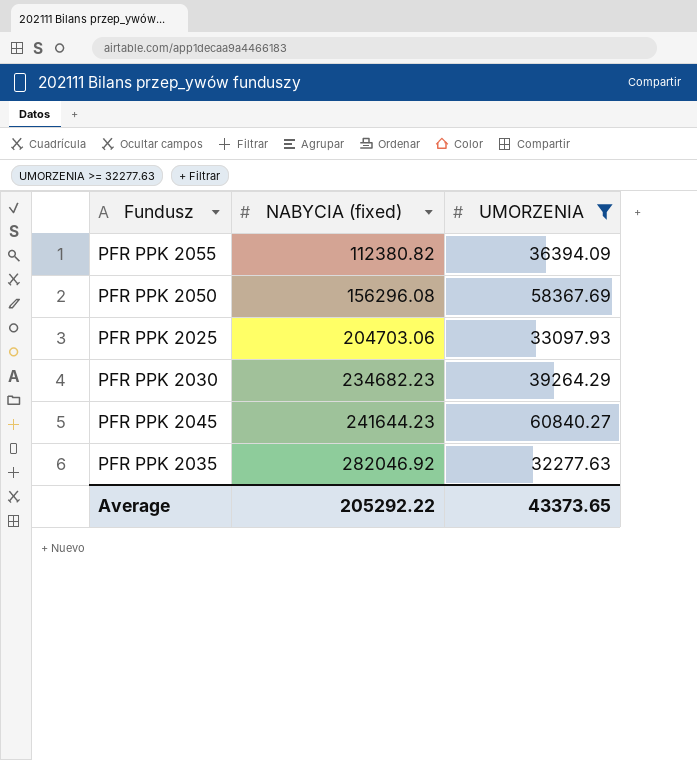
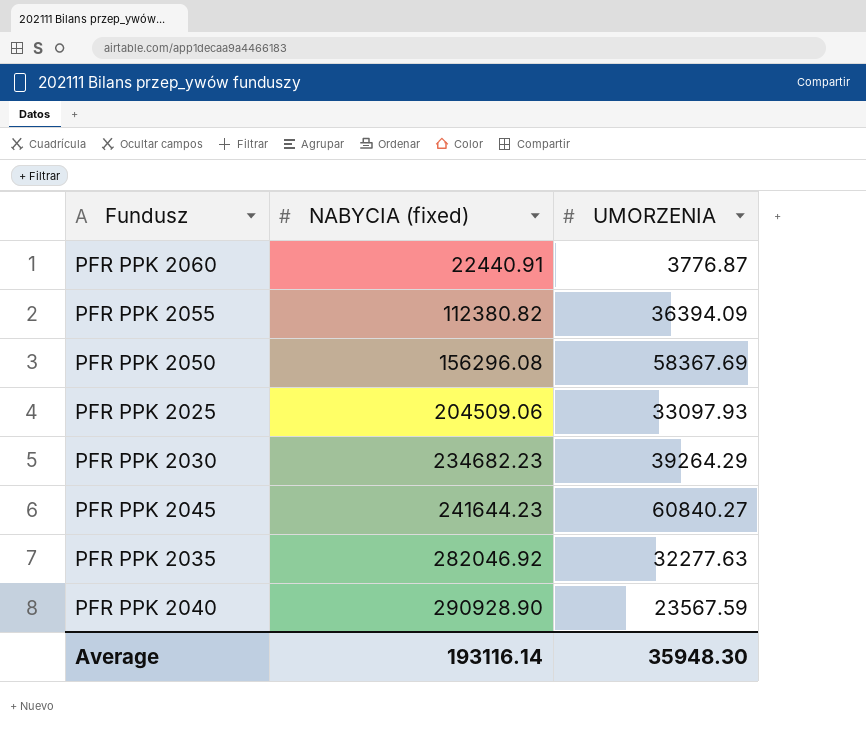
filter: UMORZENIA >= 32277.63 -> none
PFR PPK 2025 | NABYCIA (fixed): 204703.06 -> 204509.06
Average | NABYCIA (fixed): 205292.22 -> 193116.14
Average | UMORZENIA: 43373.65 -> 35948.30

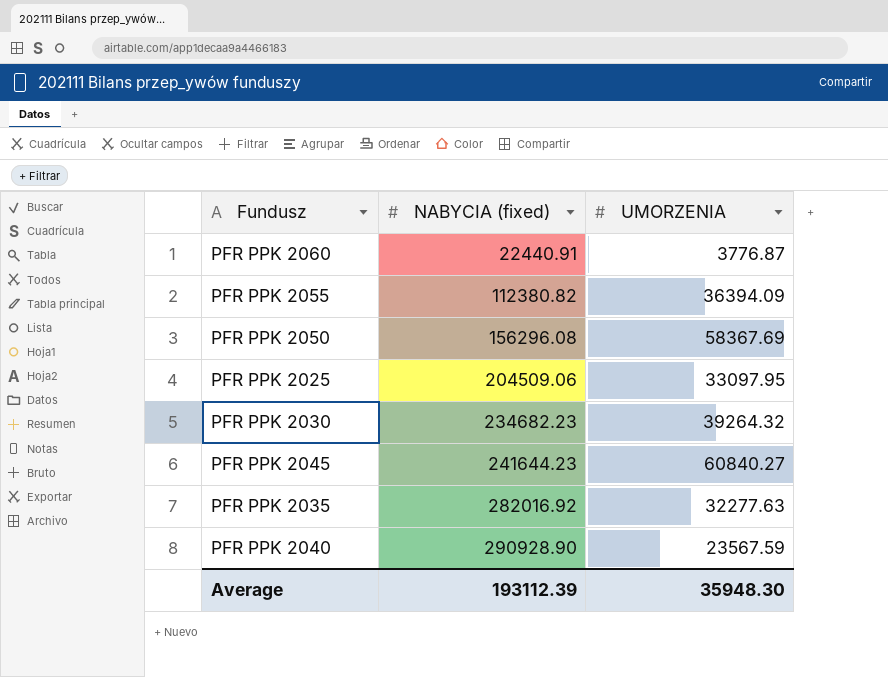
PFR PPK 2025 | UMORZENIA: 33097.93 -> 33097.95
PFR PPK 2030 | UMORZENIA: 39264.29 -> 39264.32
PFR PPK 2035 | NABYCIA (fixed): 282046.92 -> 282016.92
Average | NABYCIA (fixed): 193116.14 -> 193112.39

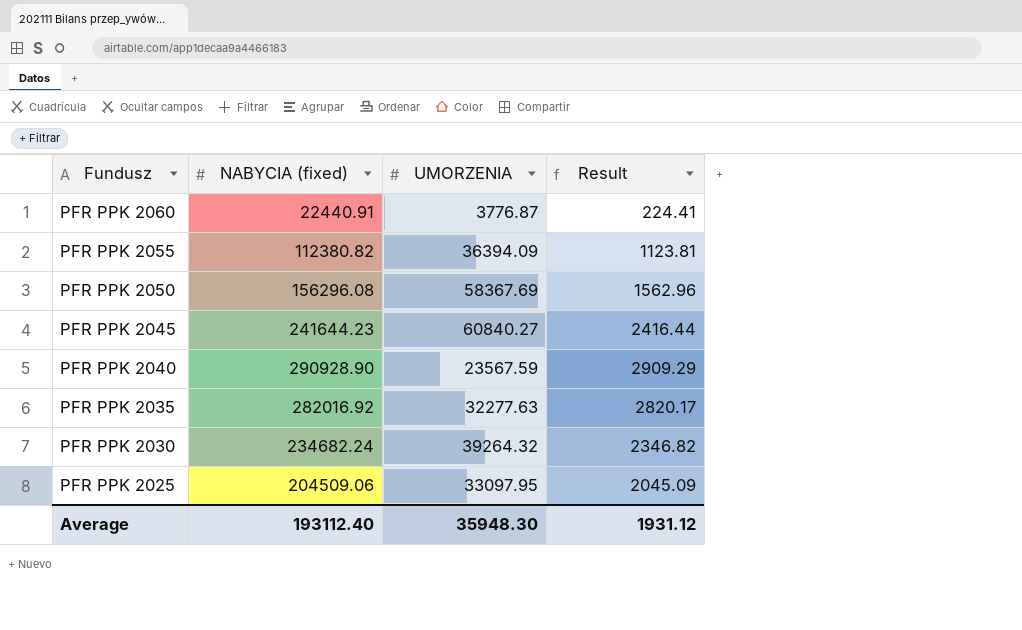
row order: NABYCIA (fixed) ascending -> Fundusz descending
column Result | formula: none -> [NABYCIA (fixed)] * 0.01
PFR PPK 2030 | NABYCIA (fixed): 234682.23 -> 234682.24
Average | NABYCIA (fixed): 193112.39 -> 193112.40

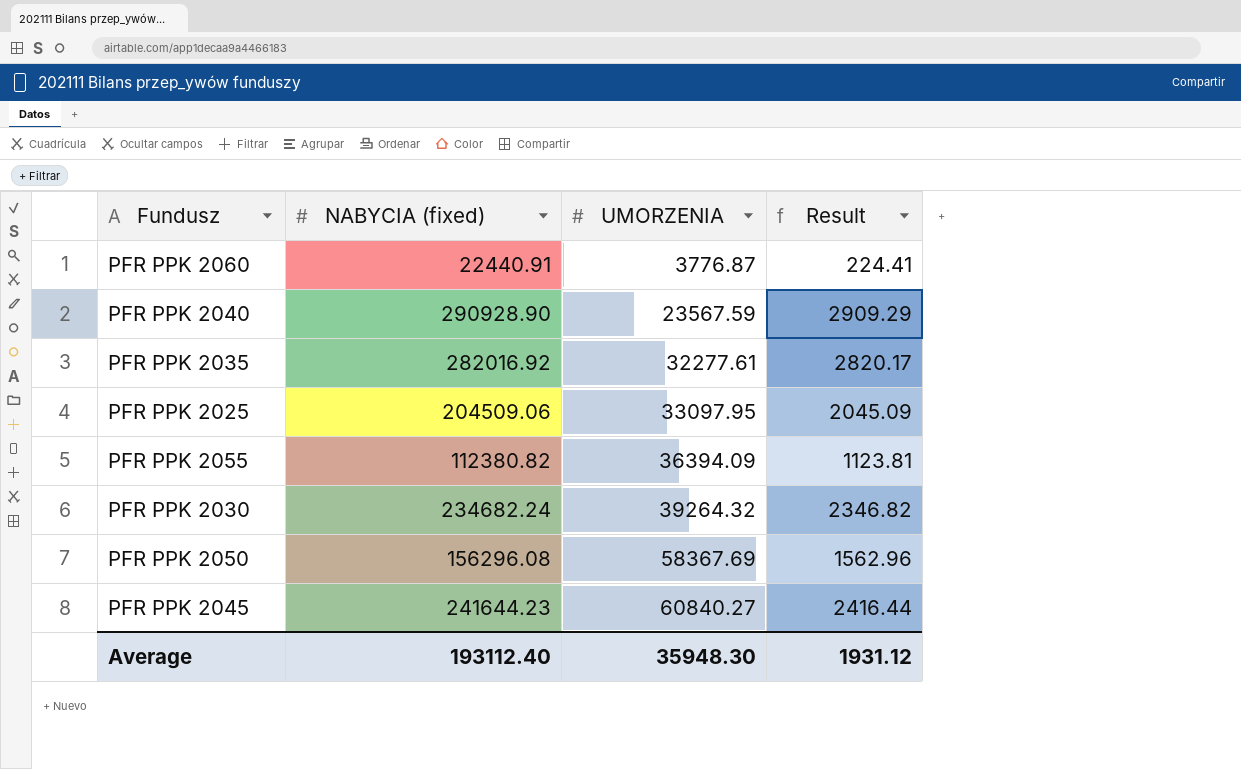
row order: Fundusz descending -> UMORZENIA ascending
PFR PPK 2035 | UMORZENIA: 32277.63 -> 32277.61

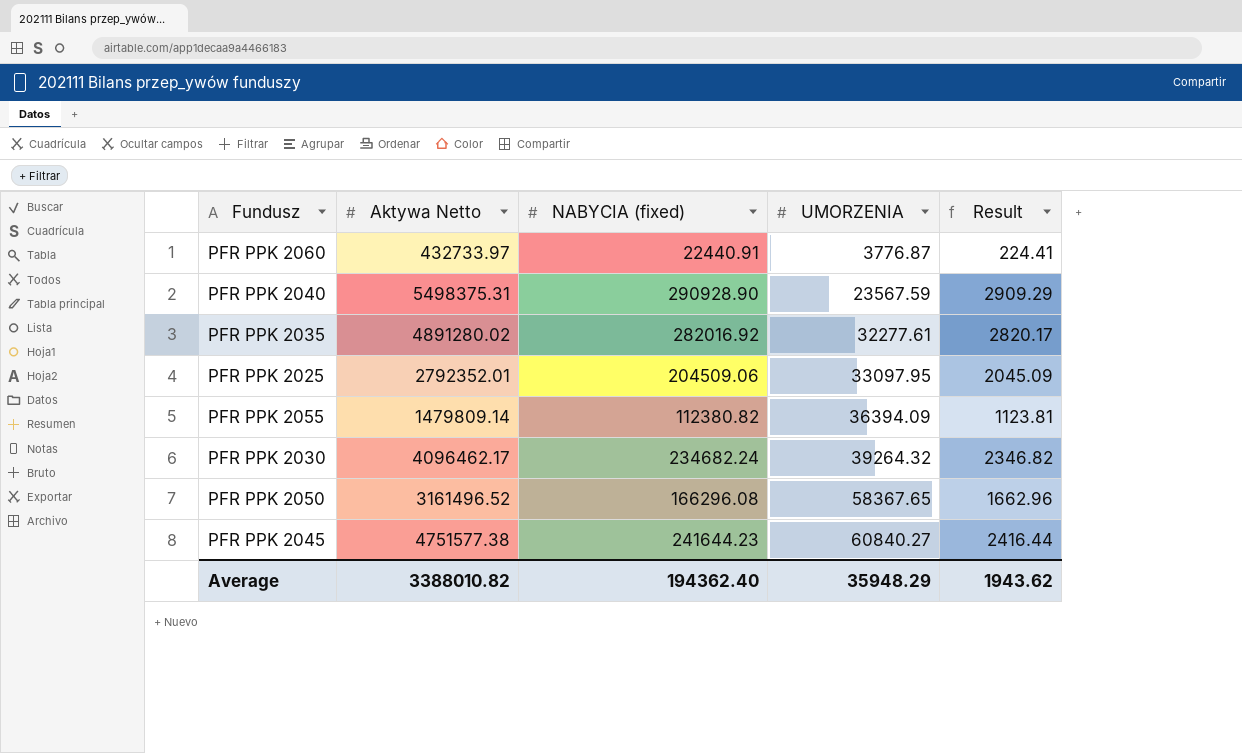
column Aktywa Netto | position: none -> 2
PFR PPK 2050 | NABYCIA (fixed): 156296.08 -> 166296.08
PFR PPK 2050 | UMORZENIA: 58367.69 -> 58367.65
PFR PPK 2050 | Result: 1562.96 -> 1662.96
Average | NABYCIA (fixed): 193112.40 -> 194362.40
Average | UMORZENIA: 35948.30 -> 35948.29
Average | Result: 1931.12 -> 1943.62

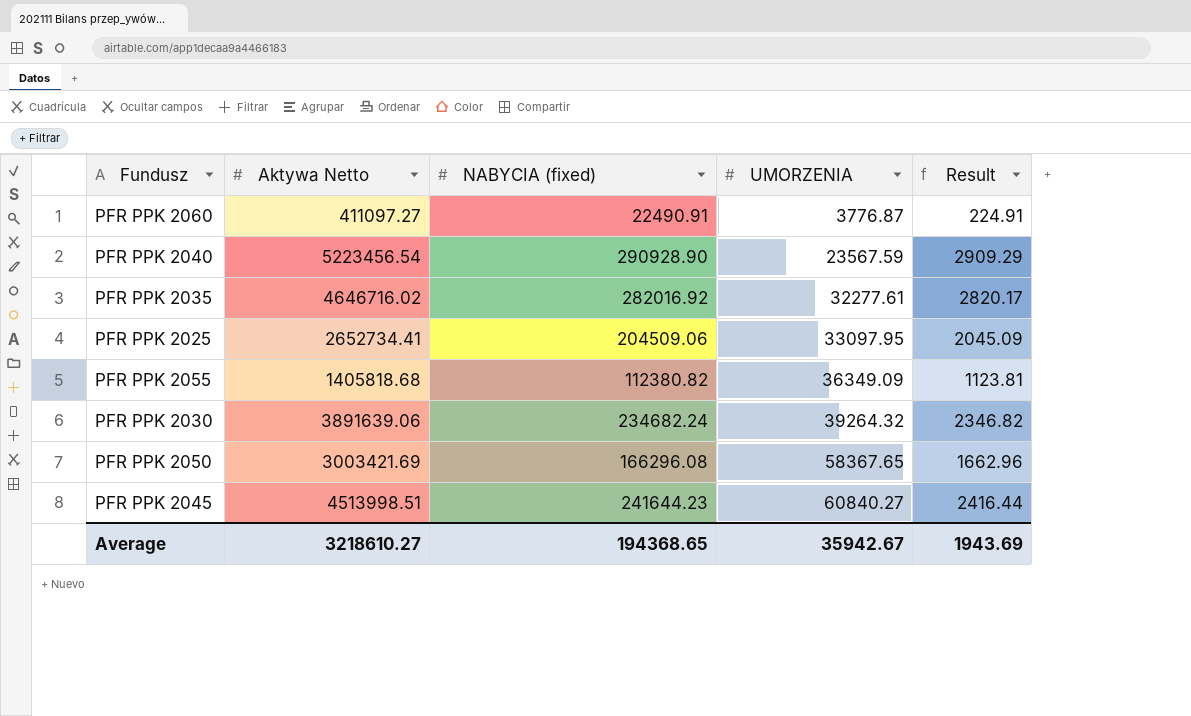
PFR PPK 2060 | Aktywa Netto: 432733.97 -> 411097.27
PFR PPK 2060 | NABYCIA (fixed): 22440.91 -> 22490.91
PFR PPK 2060 | Result: 224.41 -> 224.91
PFR PPK 2040 | Aktywa Netto: 5498375.31 -> 5223456.54
PFR PPK 2035 | Aktywa Netto: 4891280.02 -> 4646716.02
PFR PPK 2025 | Aktywa Netto: 2792352.01 -> 2652734.41
PFR PPK 2055 | Aktywa Netto: 1479809.14 -> 1405818.68
PFR PPK 2055 | UMORZENIA: 36394.09 -> 36349.09
PFR PPK 2030 | Aktywa Netto: 4096462.17 -> 3891639.06
PFR PPK 2050 | Aktywa Netto: 3161496.52 -> 3003421.69
PFR PPK 2045 | Aktywa Netto: 4751577.38 -> 4513998.51
Average | Aktywa Netto: 3388010.82 -> 3218610.27
Average | NABYCIA (fixed): 194362.40 -> 194368.65
Average | UMORZENIA: 35948.29 -> 35942.67
Average | Result: 1943.62 -> 1943.69

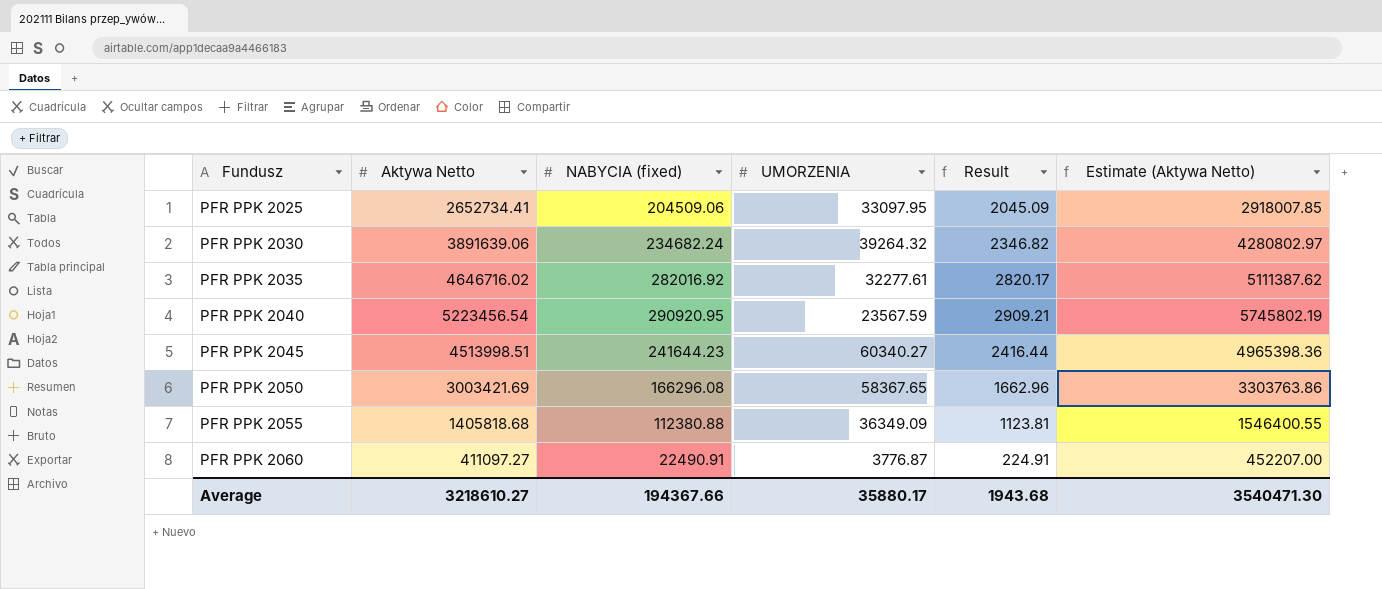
row order: UMORZENIA ascending -> Fundusz ascending
column Estimate (Aktywa Netto) | formula: none -> [Aktywa Netto] * 1.1
PFR PPK 2040 | NABYCIA (fixed): 290928.90 -> 290920.95
PFR PPK 2040 | Result: 2909.29 -> 2909.21
PFR PPK 2045 | UMORZENIA: 60840.27 -> 60340.27
PFR PPK 2055 | NABYCIA (fixed): 112380.82 -> 112380.88
Average | NABYCIA (fixed): 194368.65 -> 194367.66
Average | UMORZENIA: 35942.67 -> 35880.17
Average | Result: 1943.69 -> 1943.68

